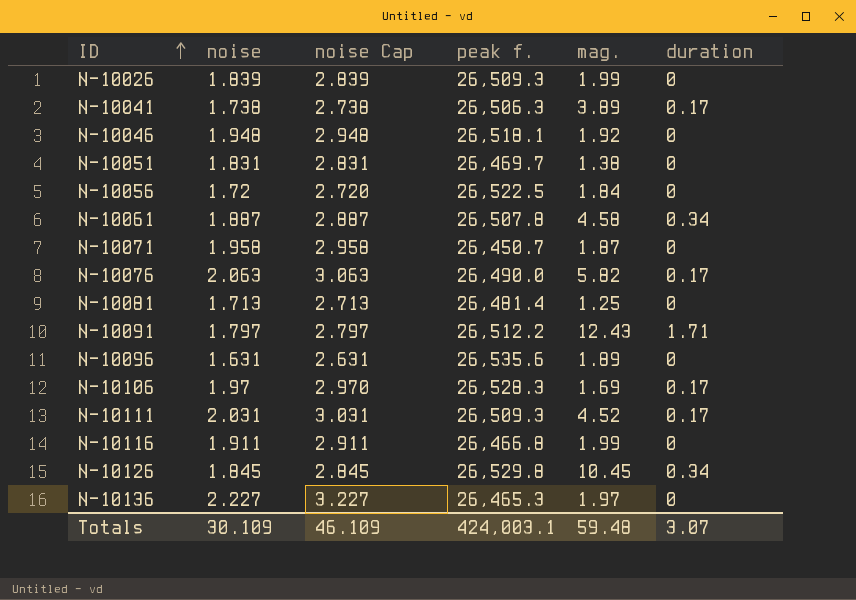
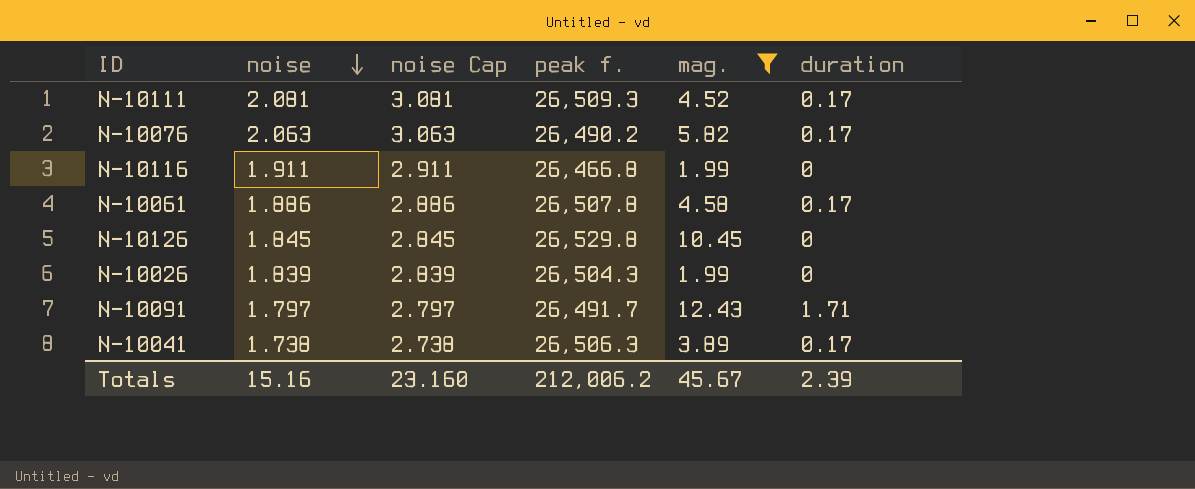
filter: none -> mag. >= 1.99
row order: ID ascending -> noise descending
N-10111 | noise: 2.031 -> 2.081
N-10111 | noise Cap: 3.031 -> 3.081
N-10076 | peak f.: 26,490.0 -> 26,490.2
N-10061 | noise: 1.887 -> 1.886
N-10061 | noise Cap: 2.887 -> 2.886
N-10061 | duration: 0.34 -> 0.17
N-10126 | duration: 0.34 -> 0
N-10026 | peak f.: 26,509.3 -> 26,504.3
N-10091 | peak f.: 26,512.2 -> 26,491.7
Totals | noise: 30.109 -> 15.16
Totals | noise Cap: 46.109 -> 23.160
Totals | peak f.: 424,003.1 -> 212,006.2
Totals | mag.: 59.48 -> 45.67
Totals | duration: 3.07 -> 2.39

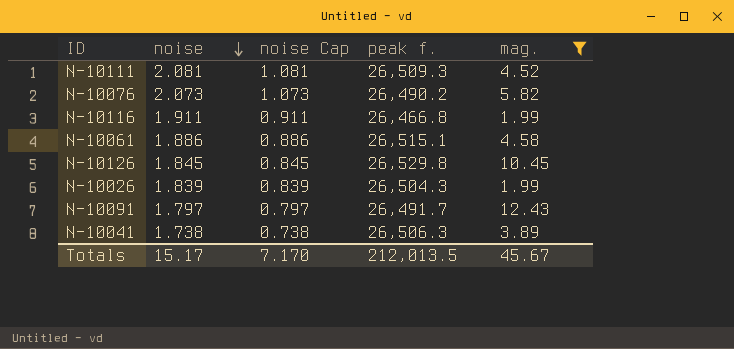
column duration | position: 6 -> none
column noise Cap | formula: [noise] + 1 -> [noise] - 1
N-10076 | noise: 2.063 -> 2.073
N-10061 | peak f.: 26,507.8 -> 26,515.1
Totals | noise: 15.16 -> 15.17
Totals | noise Cap: 23.160 -> 7.170
Totals | peak f.: 212,006.2 -> 212,013.5

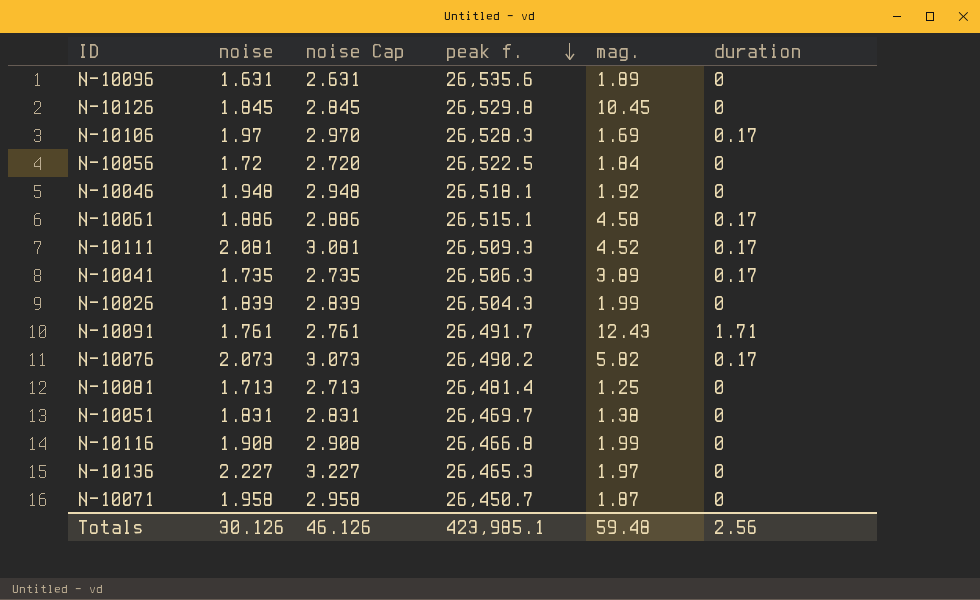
filter: mag. >= 1.99 -> none
row order: noise descending -> peak f. descending
column noise Cap | formula: [noise] - 1 -> [noise] + 1
column duration | position: none -> 6
N-10041 | noise: 1.738 -> 1.735
N-10091 | noise: 1.797 -> 1.761
N-10116 | noise: 1.911 -> 1.908
Totals | noise: 15.17 -> 30.126
Totals | noise Cap: 7.170 -> 46.126
Totals | peak f.: 212,013.5 -> 423,985.1
Totals | mag.: 45.67 -> 59.48

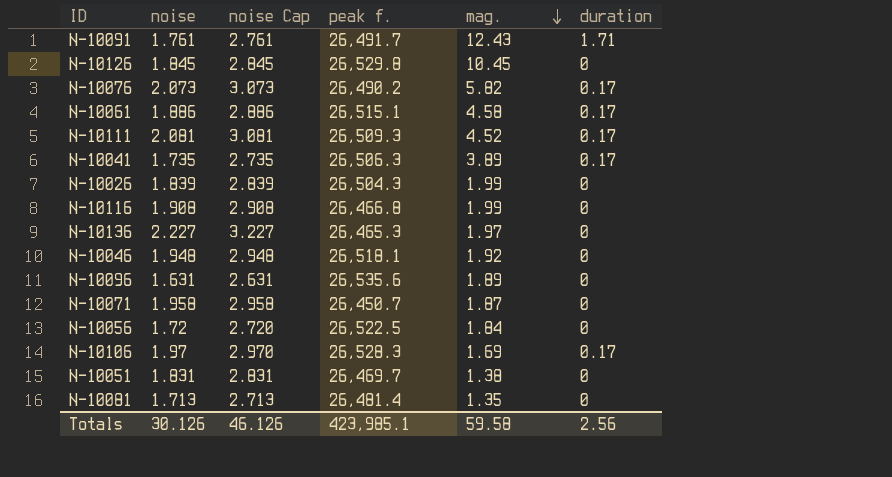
row order: peak f. descending -> mag. descending
N-10081 | mag.: 1.25 -> 1.35
Totals | mag.: 59.48 -> 59.58

